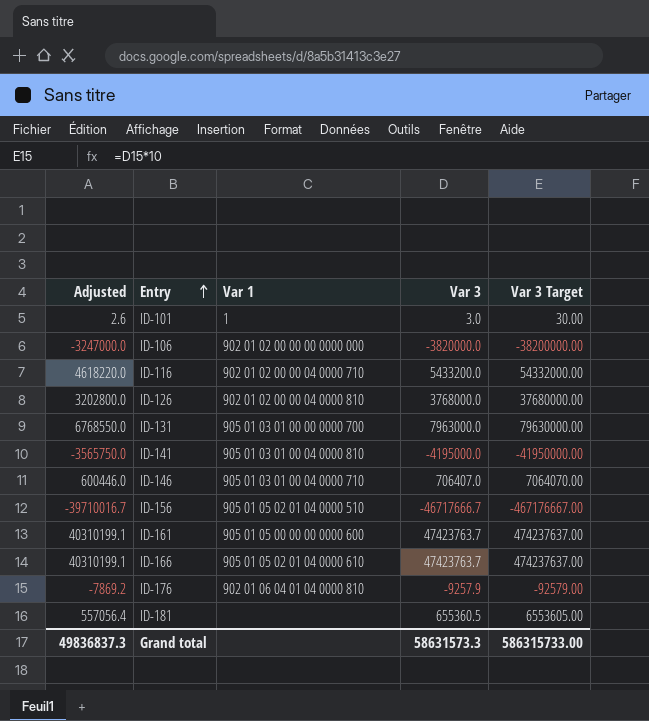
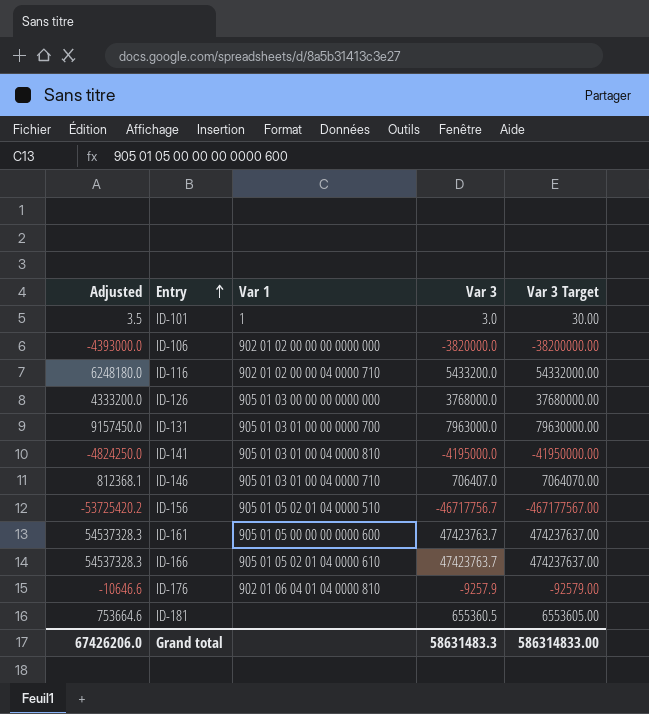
column Adjusted | formula: [Var 3] * 0.85 -> [Var 3] * 1.15
ID-126 | Var 1: 902 01 02 00 00 04 0000 810 -> 905 01 03 00 00 00 0000 000
ID-156 | Var 3: -46717666.7 -> -46717756.7
ID-156 | Var 3 Target: -467176667.00 -> -467177567.00
Grand total | Adjusted: 49836837.3 -> 67426206.0
Grand total | Var 3: 58631573.3 -> 58631483.3
Grand total | Var 3 Target: 586315733.00 -> 586314833.00

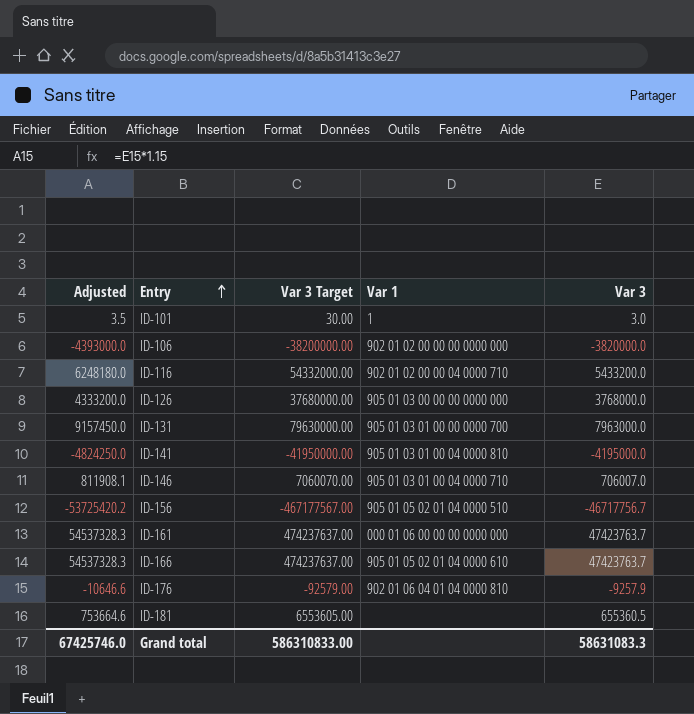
column Var 3 Target | position: 5 -> 3
ID-146 | Adjusted: 812368.1 -> 811908.1
ID-146 | Var 3 Target: 7064070.00 -> 7060070.00
ID-146 | Var 3: 706407.0 -> 706007.0
ID-161 | Var 1: 905 01 05 00 00 00 0000 600 -> 000 01 06 00 00 00 0000 000
Grand total | Adjusted: 67426206.0 -> 67425746.0
Grand total | Var 3 Target: 586314833.00 -> 586310833.00
Grand total | Var 3: 58631483.3 -> 58631083.3

